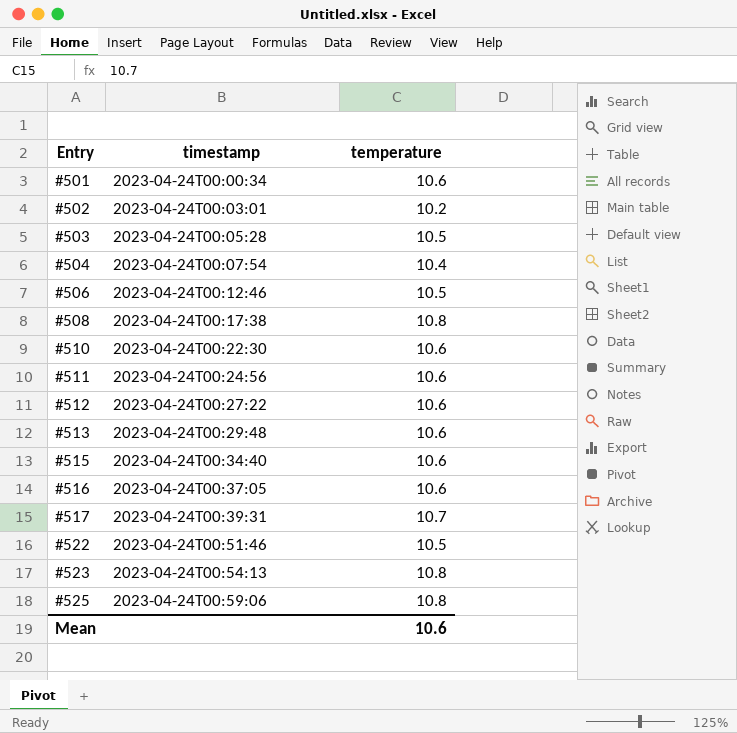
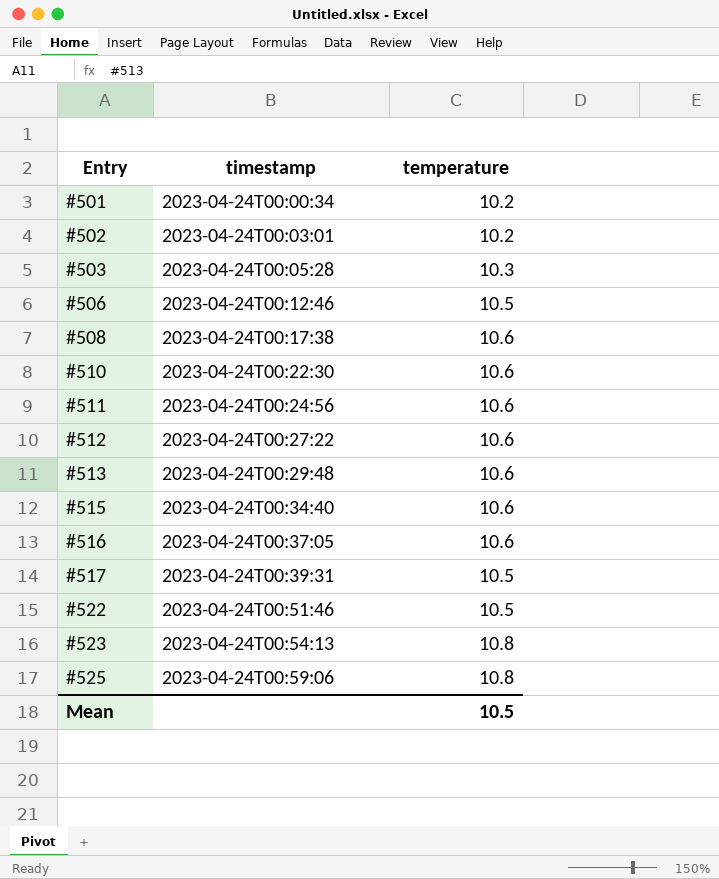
row #504: 2023-04-24T00:07:54 | 10.4 -> none
#501 | temperature: 10.6 -> 10.2
#503 | temperature: 10.5 -> 10.3
#508 | temperature: 10.8 -> 10.6
#517 | temperature: 10.7 -> 10.5
Mean | temperature: 10.6 -> 10.5

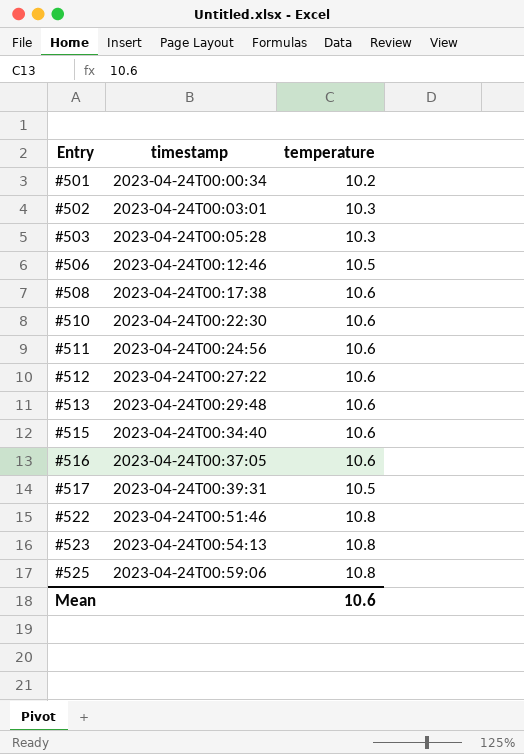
#502 | temperature: 10.2 -> 10.3
#522 | temperature: 10.5 -> 10.8
Mean | temperature: 10.5 -> 10.6

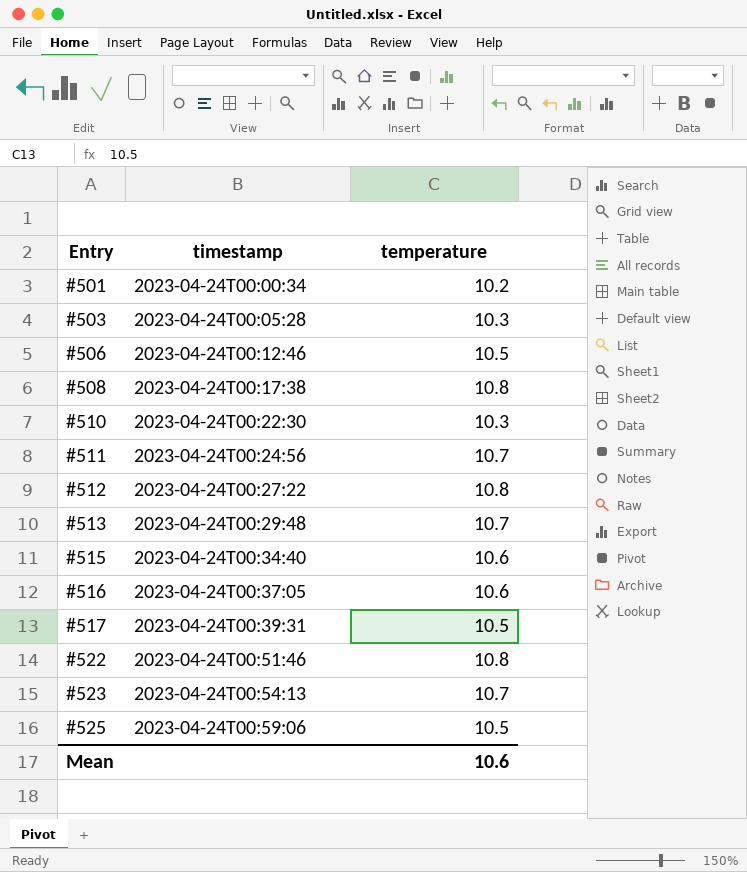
row #502: 2023-04-24T00:03:01 | 10.3 -> none
#508 | temperature: 10.6 -> 10.8
#510 | temperature: 10.6 -> 10.3
#511 | temperature: 10.6 -> 10.7
#512 | temperature: 10.6 -> 10.8
#513 | temperature: 10.6 -> 10.7
#523 | temperature: 10.8 -> 10.7
#525 | temperature: 10.8 -> 10.5

